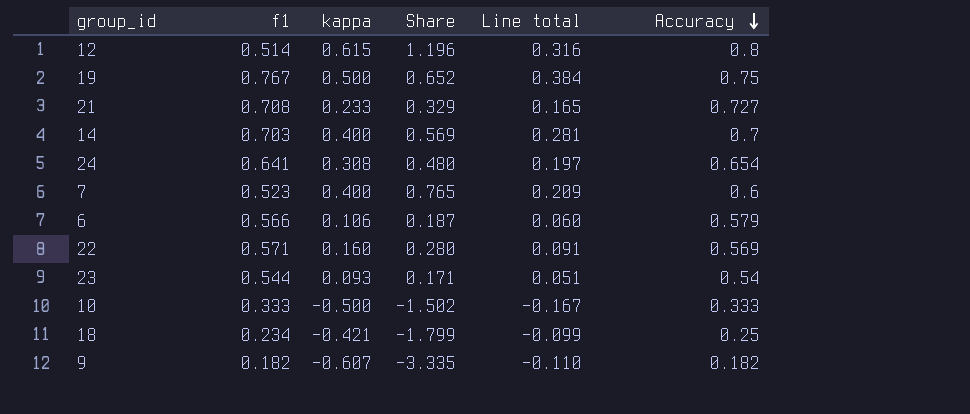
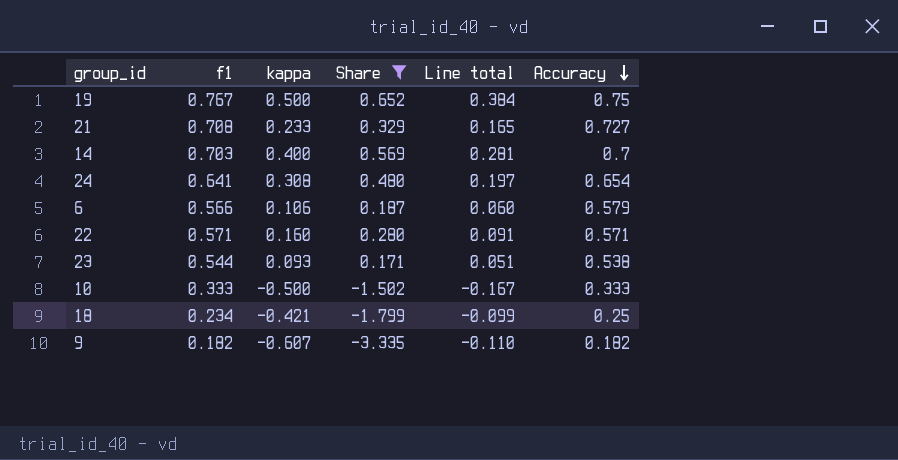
filter: none -> Share <= 0.652
22 | Accuracy: 0.569 -> 0.571
23 | Accuracy: 0.54 -> 0.538

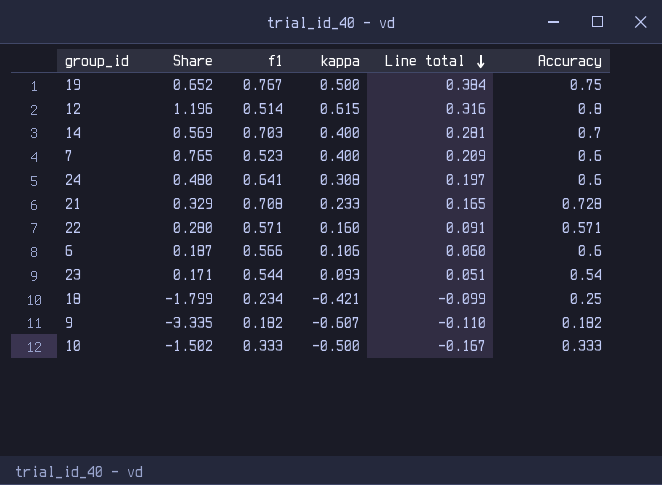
filter: Share <= 0.652 -> none
row order: Accuracy descending -> Line total descending
column Share | position: 4 -> 2
24 | Accuracy: 0.654 -> 0.6
21 | Accuracy: 0.727 -> 0.728
6 | Accuracy: 0.579 -> 0.6
23 | Accuracy: 0.538 -> 0.54

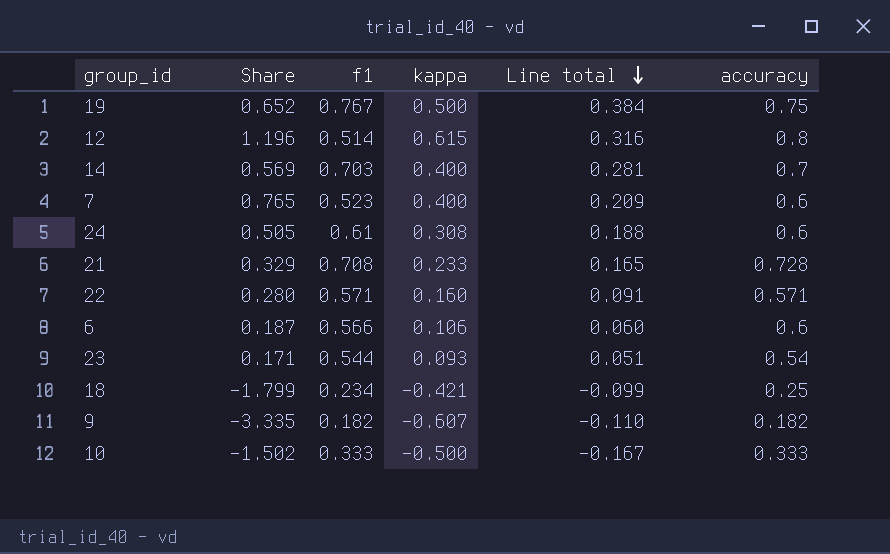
column name: Accuracy -> accuracy
24 | Share: 0.480 -> 0.505
24 | f1: 0.641 -> 0.61
24 | Line total: 0.197 -> 0.188

